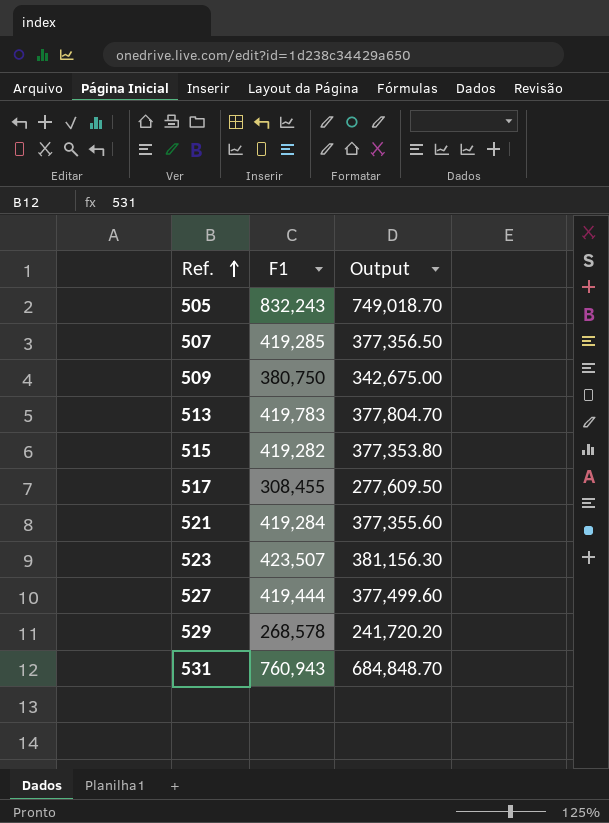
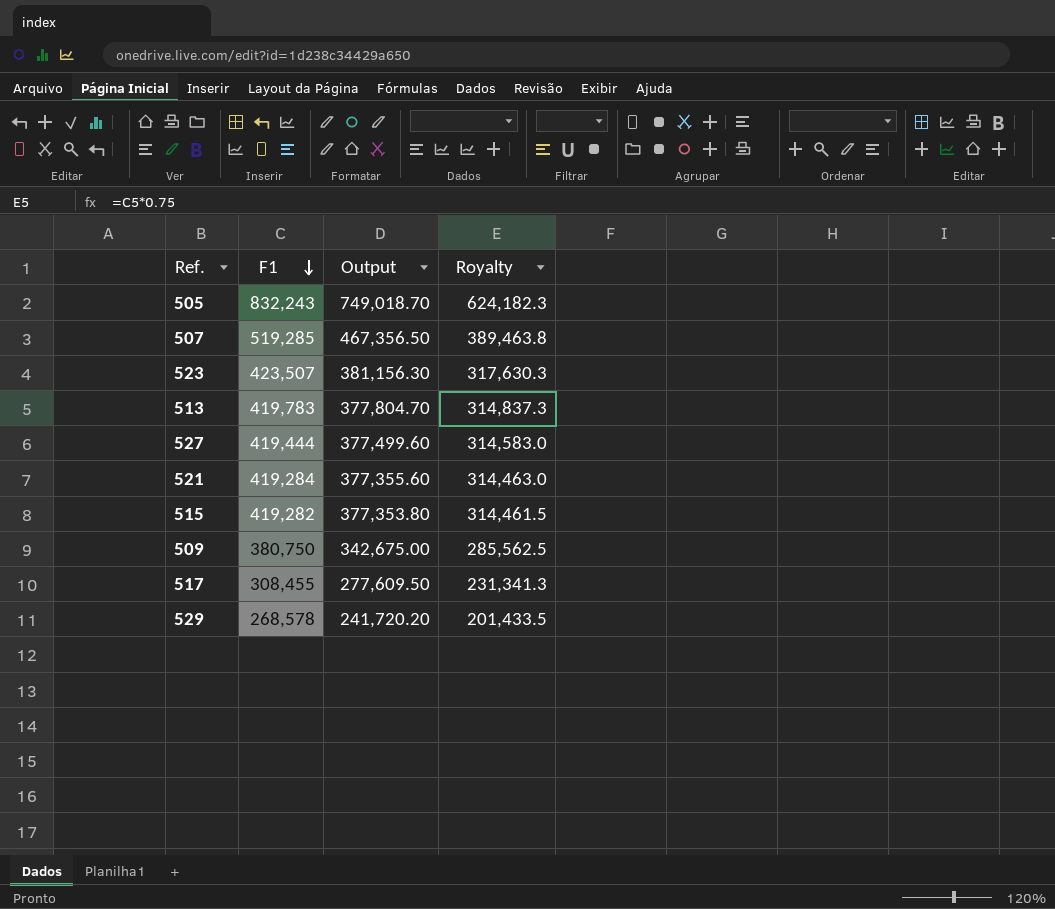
row order: Ref. ascending -> F1 descending
column Royalty | formula: none -> [F1] * 0.75
row 531: 760,943 | 684,848.70 -> none
507 | F1: 419,285 -> 519,285
507 | Output: 377,356.50 -> 467,356.50

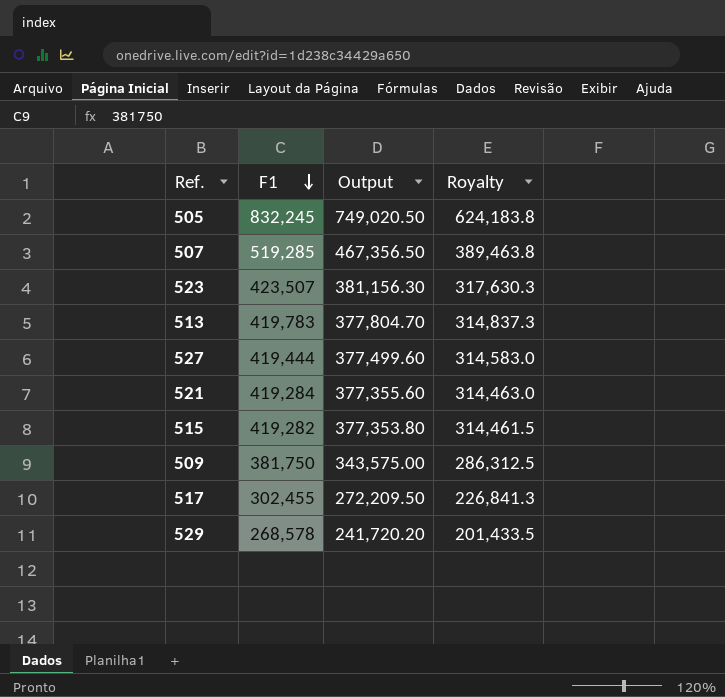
505 | F1: 832,243 -> 832,245
505 | Output: 749,018.70 -> 749,020.50
505 | Royalty: 624,182.3 -> 624,183.8
509 | F1: 380,750 -> 381,750
509 | Output: 342,675.00 -> 343,575.00
509 | Royalty: 285,562.5 -> 286,312.5
517 | F1: 308,455 -> 302,455
517 | Output: 277,609.50 -> 272,209.50
517 | Royalty: 231,341.3 -> 226,841.3

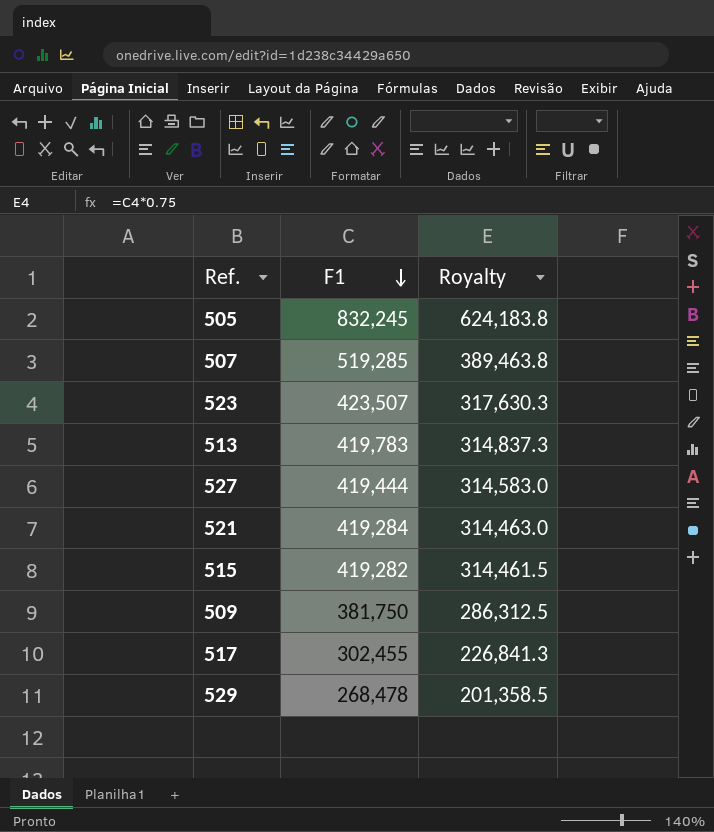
column Output | formula: [F1] * 0.9 -> none
529 | F1: 268,578 -> 268,478
529 | Royalty: 201,433.5 -> 201,358.5

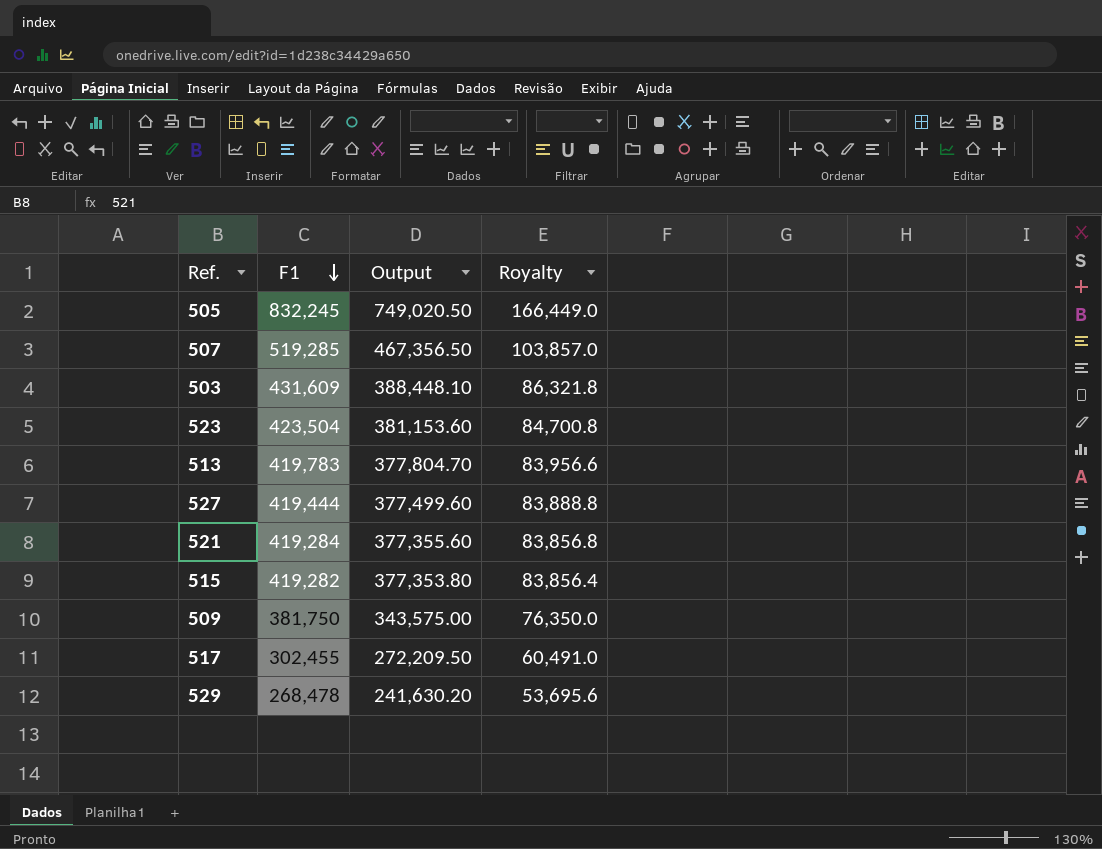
column Output | formula: none -> [F1] * 0.9
column Royalty | formula: [F1] * 0.75 -> [F1] * 0.2
row 503: none -> 431,609 | 388,448.10 | 86,321.8
523 | F1: 423,507 -> 423,504

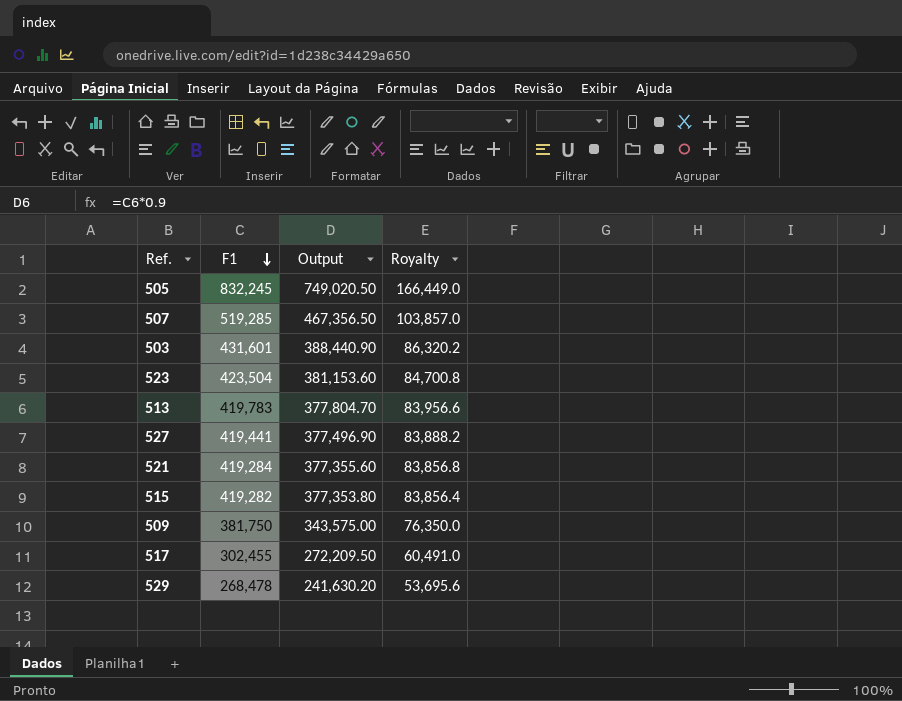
503 | F1: 431,609 -> 431,601
503 | Output: 388,448.10 -> 388,440.90
503 | Royalty: 86,321.8 -> 86,320.2
527 | F1: 419,444 -> 419,441
527 | Output: 377,499.60 -> 377,496.90
527 | Royalty: 83,888.8 -> 83,888.2

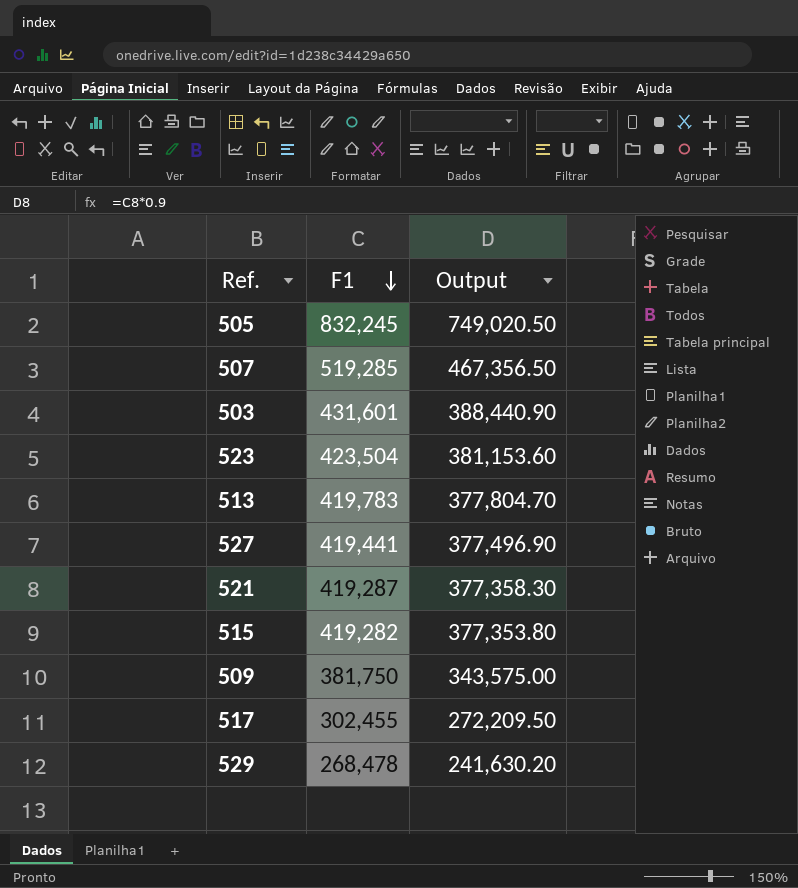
column Royalty | formula: [F1] * 0.2 -> none
521 | F1: 419,284 -> 419,287
521 | Output: 377,355.60 -> 377,358.30

